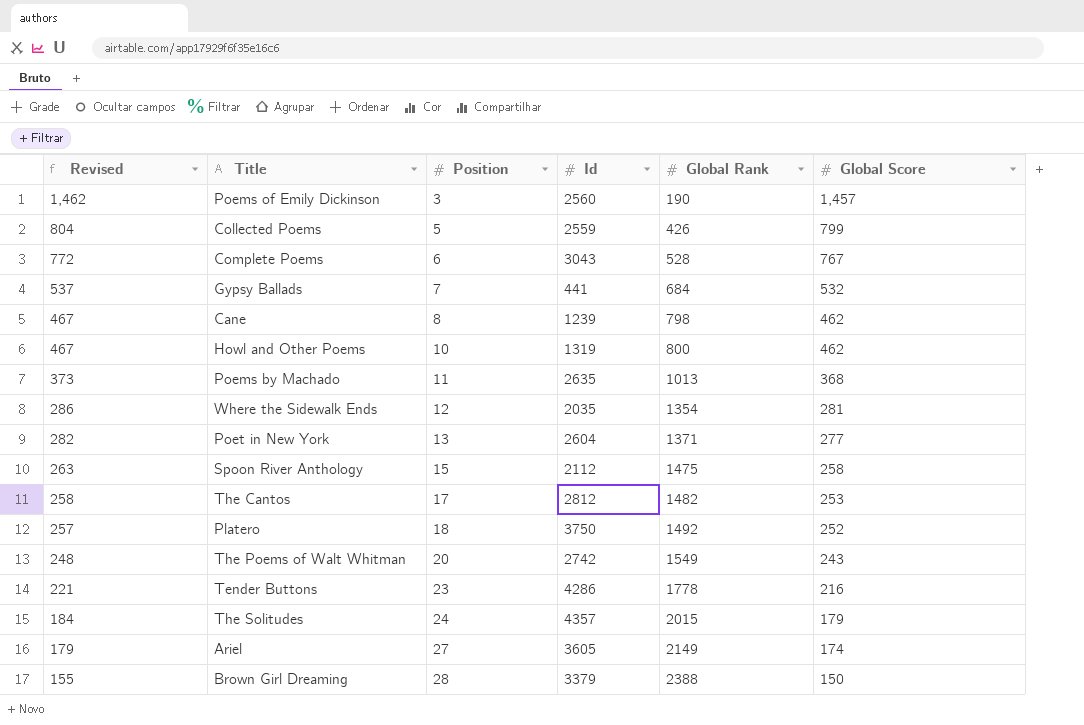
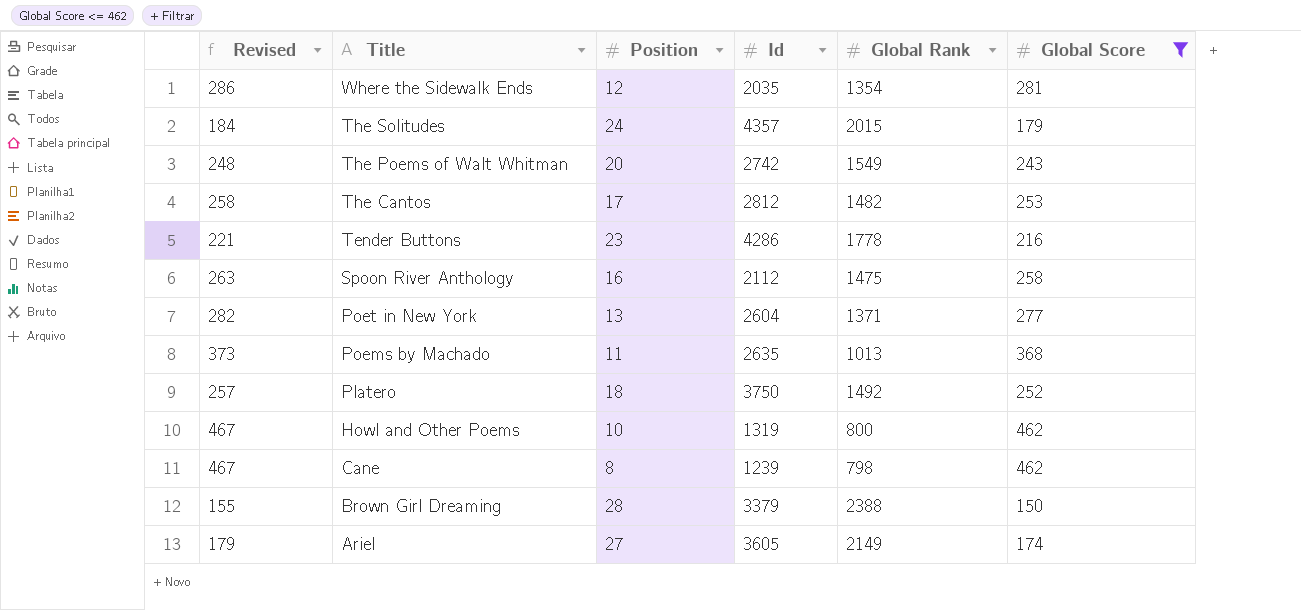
filter: none -> Global Score <= 462
row order: Revised descending -> Title descending
Spoon River Anthology | Position: 15 -> 16

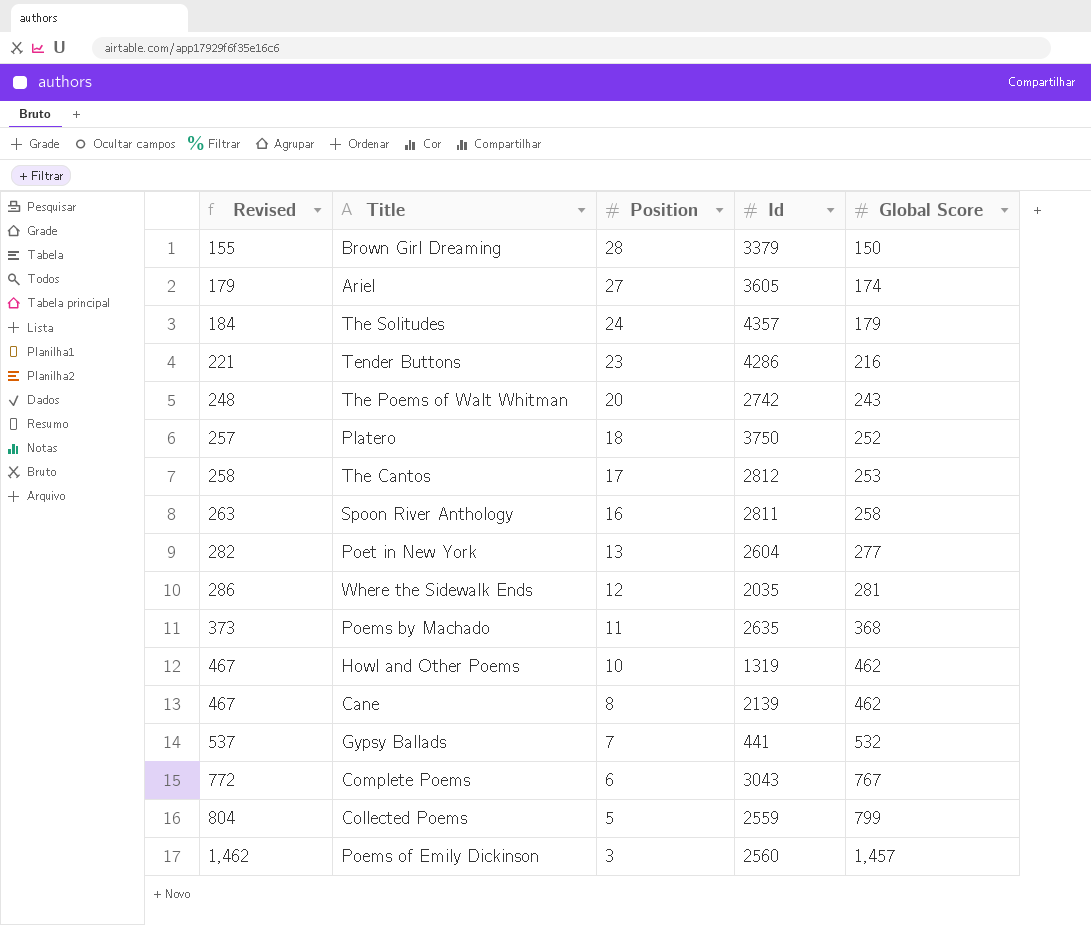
filter: Global Score <= 462 -> none
row order: Title descending -> Revised ascending
column Global Rank | position: 5 -> none
Spoon River Anthology | Id: 2112 -> 2811
Cane | Id: 1239 -> 2139

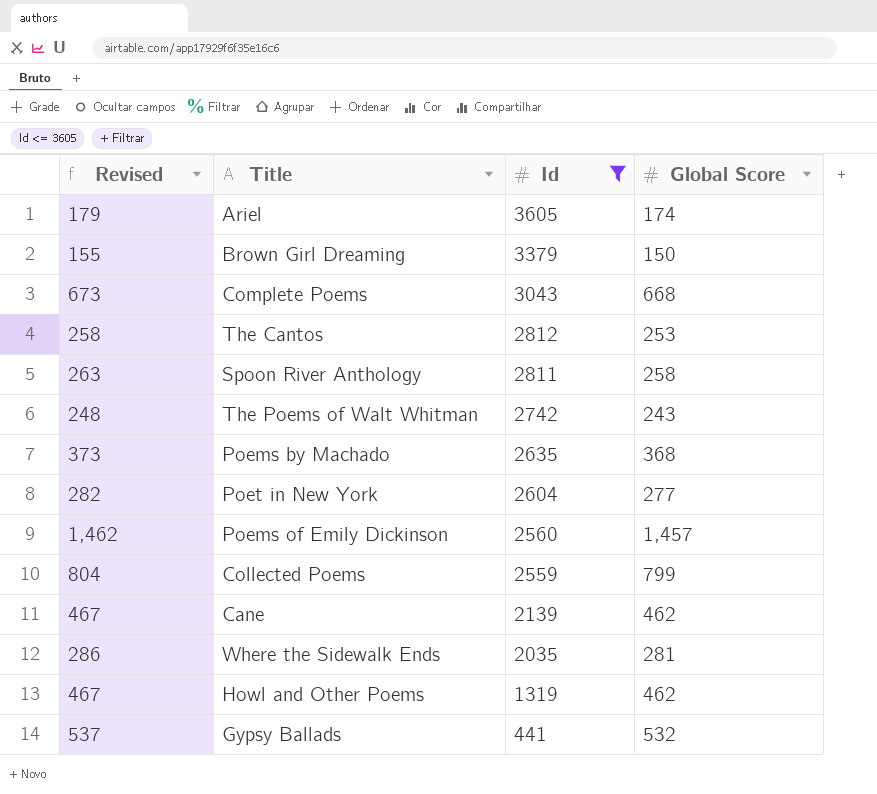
filter: none -> Id <= 3605
row order: Revised ascending -> Id descending
column Position | position: 3 -> none
Complete Poems | Revised: 772 -> 673
Complete Poems | Global Score: 767 -> 668

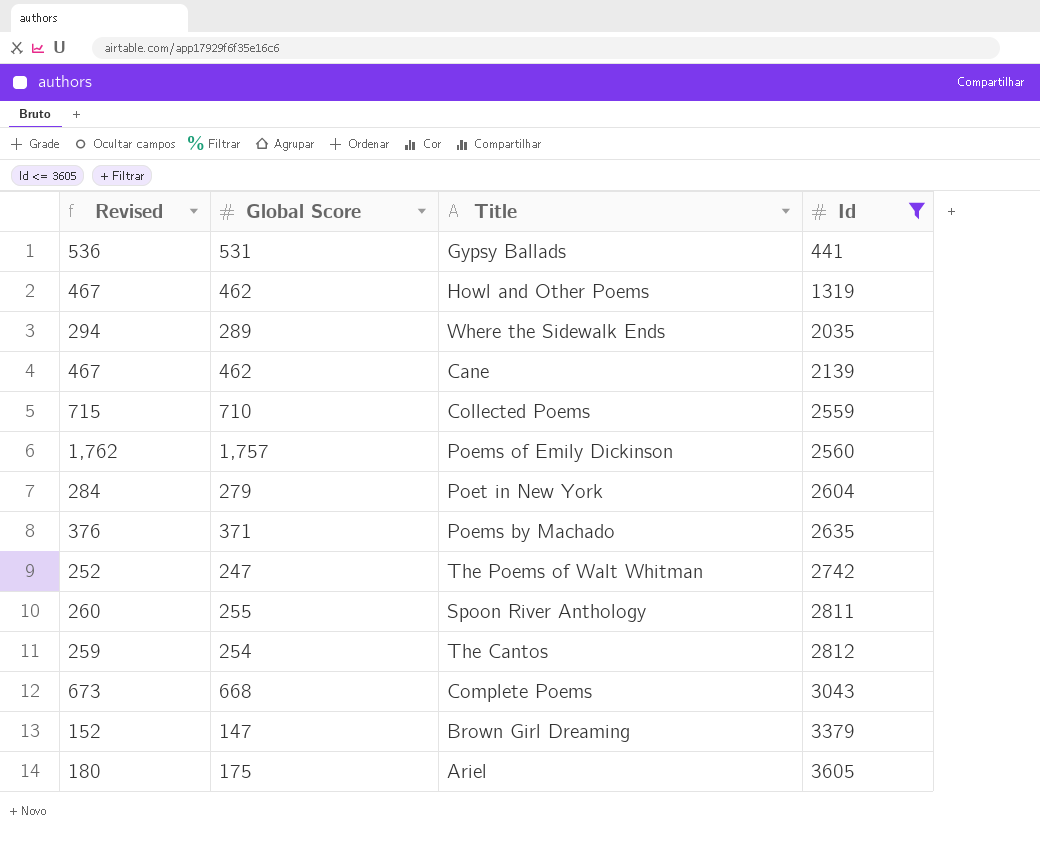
row order: Id descending -> Id ascending
column Global Score | position: 4 -> 2
Gypsy Ballads | Revised: 537 -> 536
Gypsy Ballads | Global Score: 532 -> 531
Where the Sidewalk Ends | Revised: 286 -> 294
Where the Sidewalk Ends | Global Score: 281 -> 289
Collected Poems | Revised: 804 -> 715
Collected Poems | Global Score: 799 -> 710
Poems of Emily Dickinson | Revised: 1,462 -> 1,762
Poems of Emily Dickinson | Global Score: 1,457 -> 1,757
Poet in New York | Revised: 282 -> 284
Poet in New York | Global Score: 277 -> 279
Poems by Machado | Revised: 373 -> 376
Poems by Machado | Global Score: 368 -> 371
The Poems of Walt Whitman | Revised: 248 -> 252
The Poems of Walt Whitman | Global Score: 243 -> 247
Spoon River Anthology | Revised: 263 -> 260
Spoon River Anthology | Global Score: 258 -> 255
The Cantos | Revised: 258 -> 259
The Cantos | Global Score: 253 -> 254
Brown Girl Dreaming | Revised: 155 -> 152
Brown Girl Dreaming | Global Score: 150 -> 147
Ariel | Revised: 179 -> 180
Ariel | Global Score: 174 -> 175

